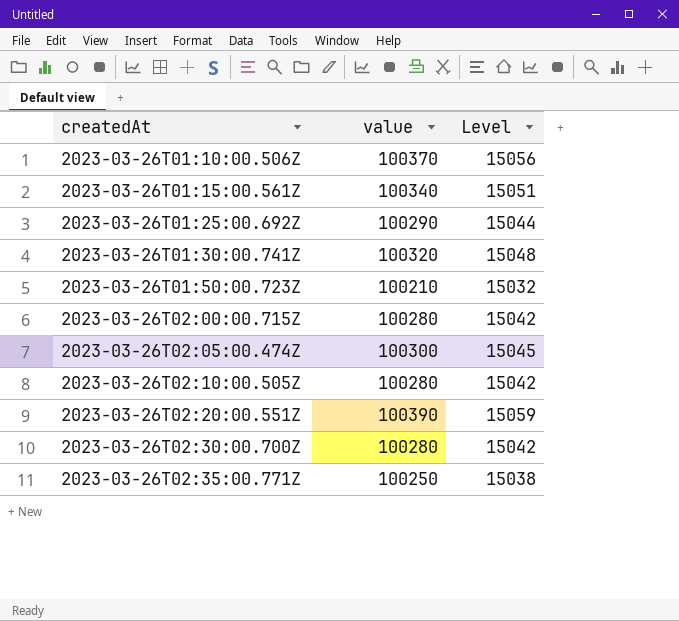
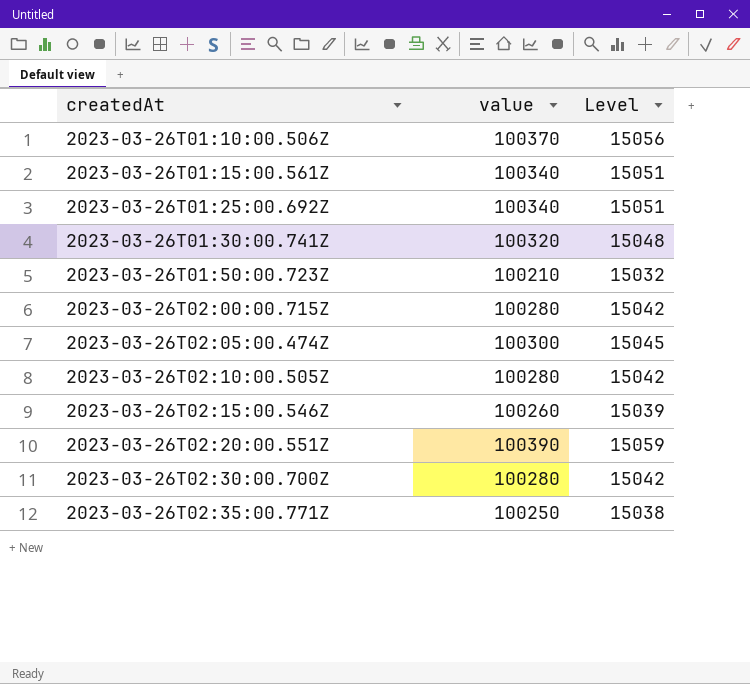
2023-03-26T01:25:00.692Z | value: 100290 -> 100340
2023-03-26T01:25:00.692Z | Level: 15044 -> 15051
row 2023-03-26T02:15:00.546Z: none -> 100260 | 15039

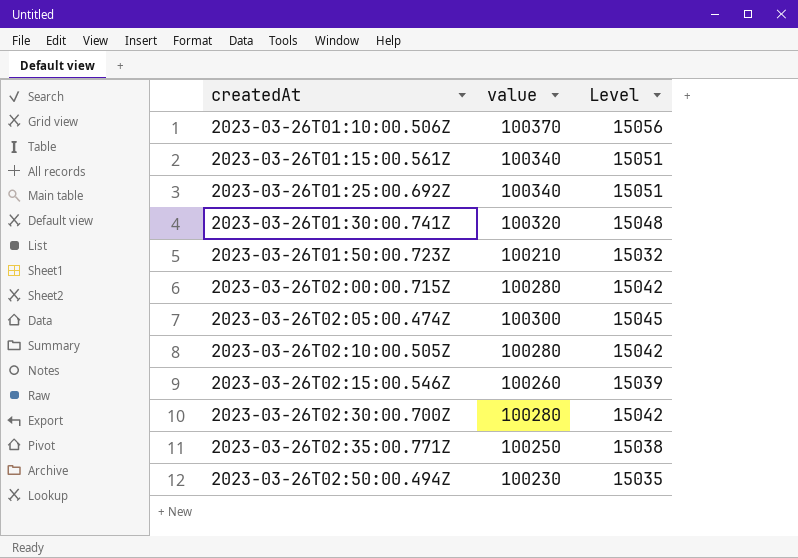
row 2023-03-26T02:20:00.551Z: 100390 | 15059 -> none
row 2023-03-26T02:50:00.494Z: none -> 100230 | 15035

